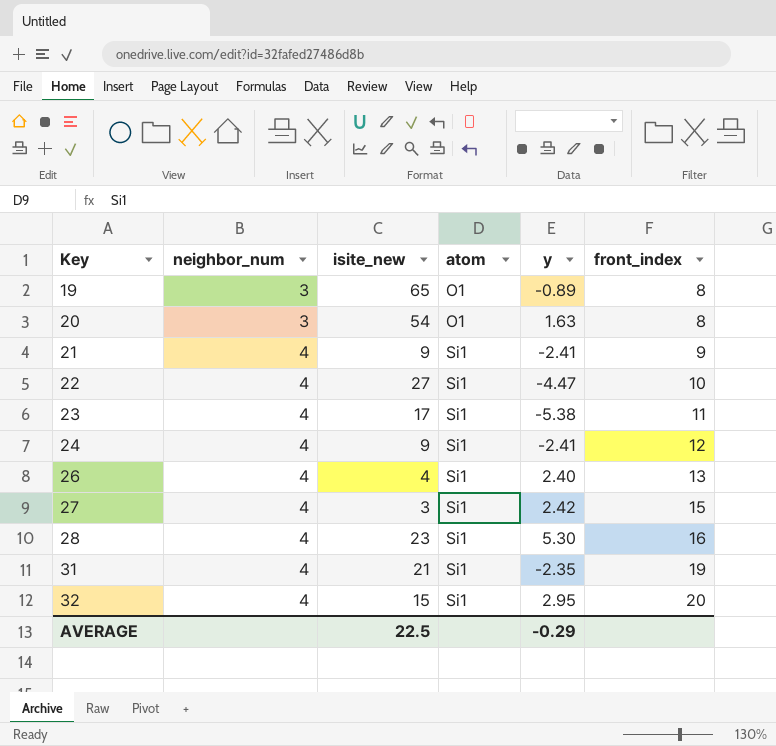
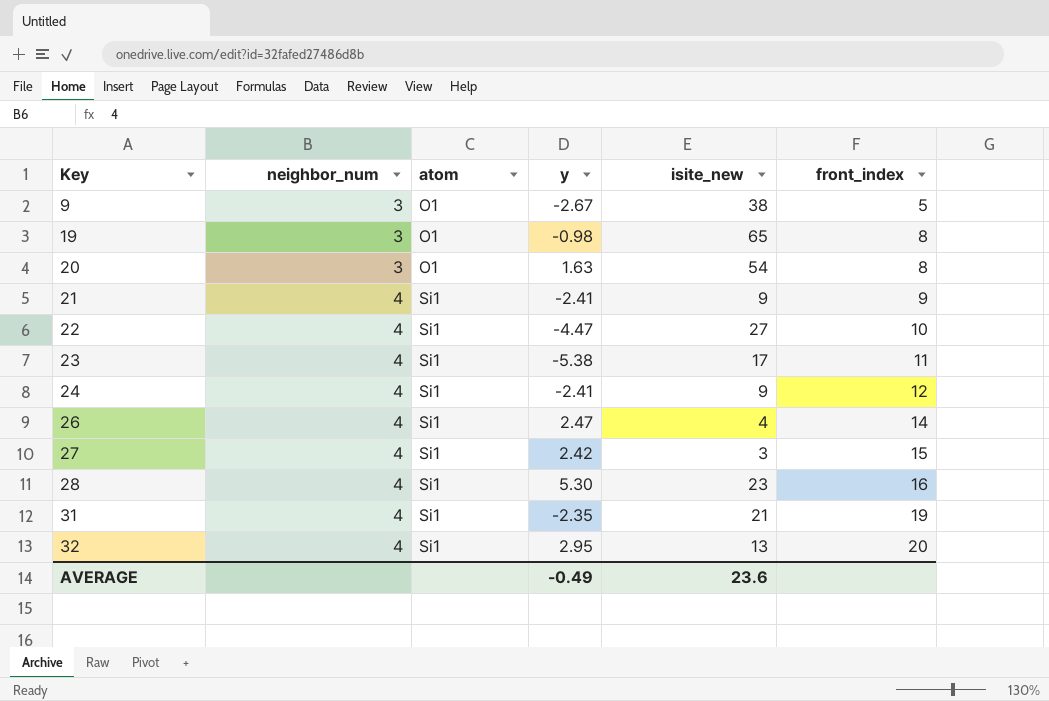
column isite_new | position: 3 -> 5
row 9: none -> 3 | O1 | -2.67 | 38 | 5
19 | y: -0.89 -> -0.98
26 | y: 2.40 -> 2.47
26 | front_index: 13 -> 14
32 | isite_new: 15 -> 13
AVERAGE | y: -0.29 -> -0.49
AVERAGE | isite_new: 22.5 -> 23.6

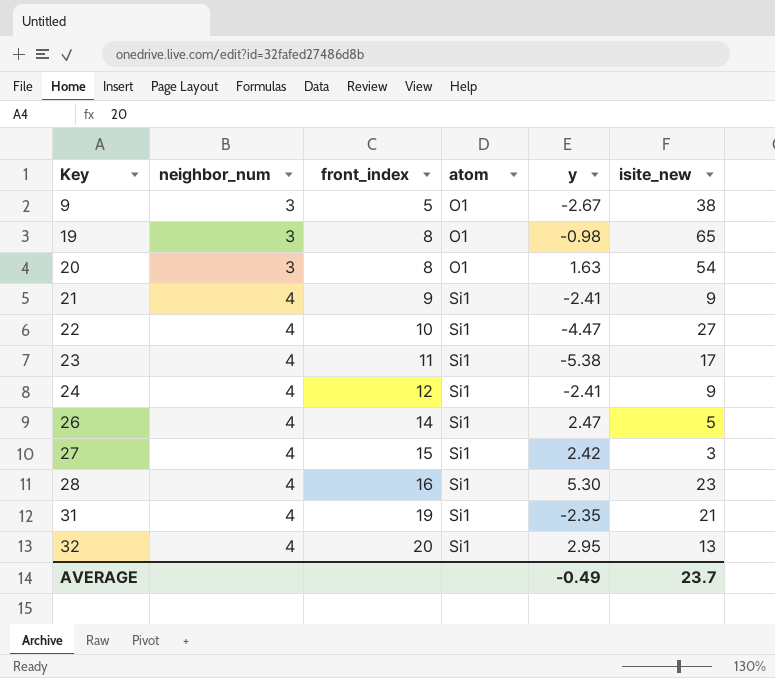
column front_index | position: 6 -> 3
26 | isite_new: 4 -> 5
AVERAGE | isite_new: 23.6 -> 23.7

